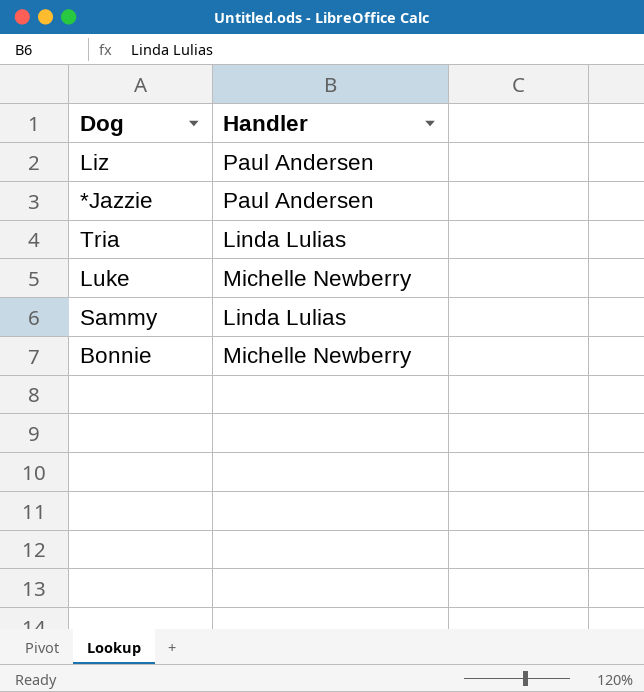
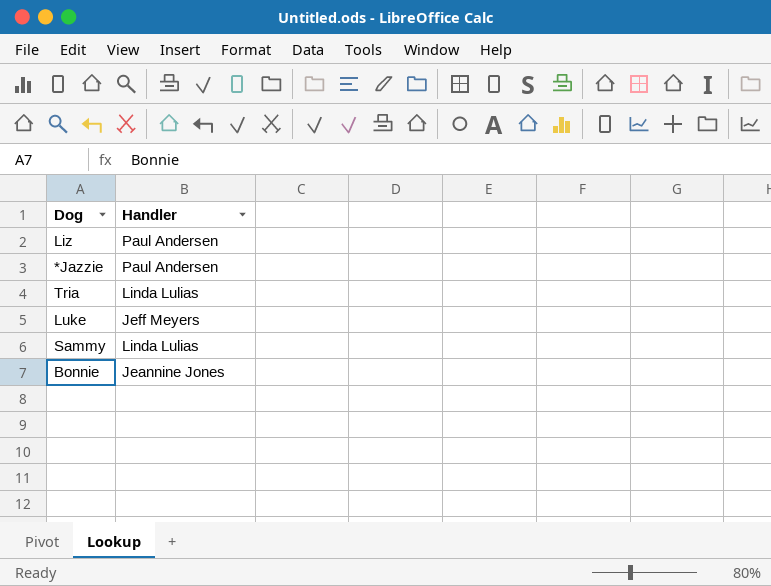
Luke | Handler: Michelle Newberry -> Jeff Meyers
Bonnie | Handler: Michelle Newberry -> Jeannine Jones

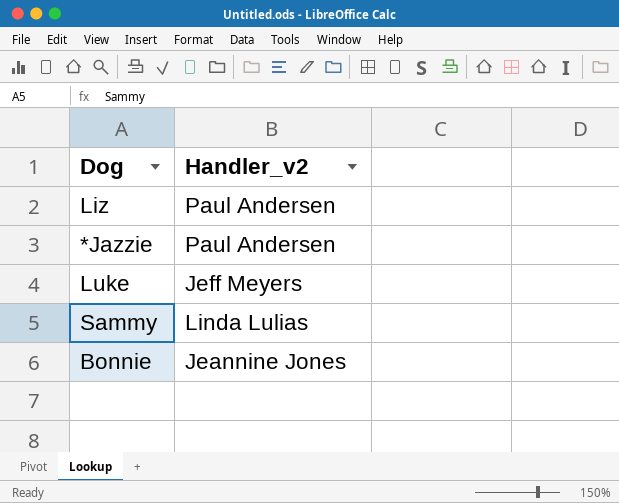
column name: Handler -> Handler_v2
row Tria: Linda Lulias -> none

